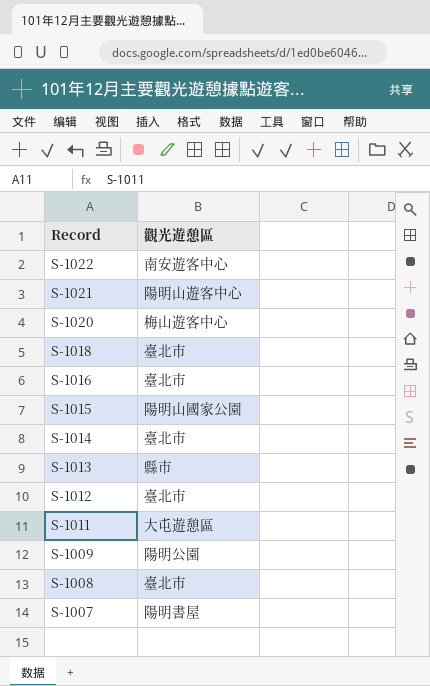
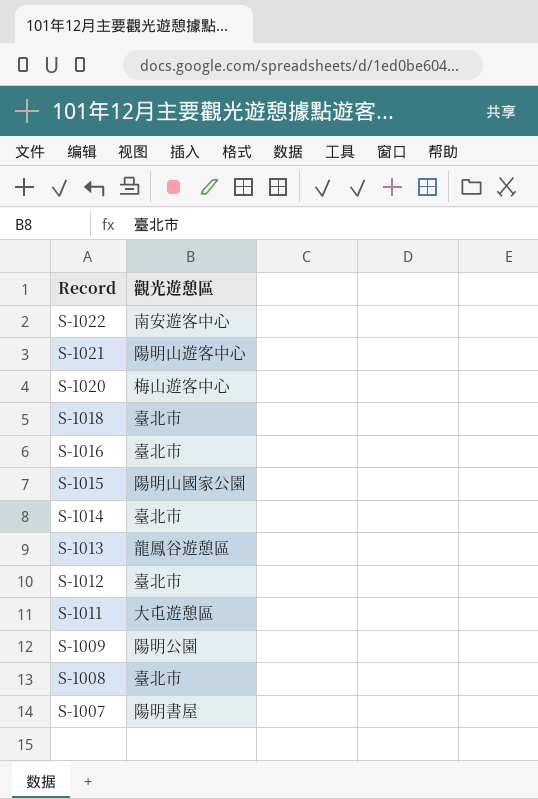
S-1013 | 觀光遊憩區: 縣市 -> 龍鳳谷遊憩區

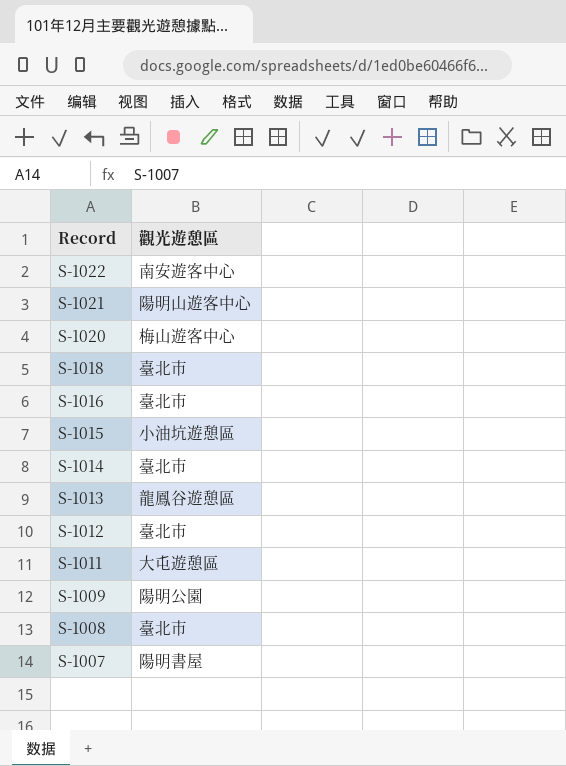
S-1015 | 觀光遊憩區: 陽明山國家公園 -> 小油坑遊憩區

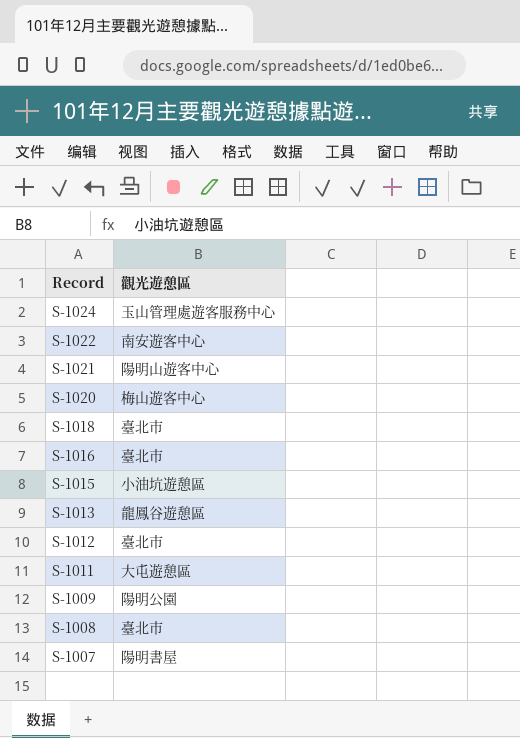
row S-1014: 臺北市 -> none
row S-1024: none -> 玉山管理處遊客服務中心

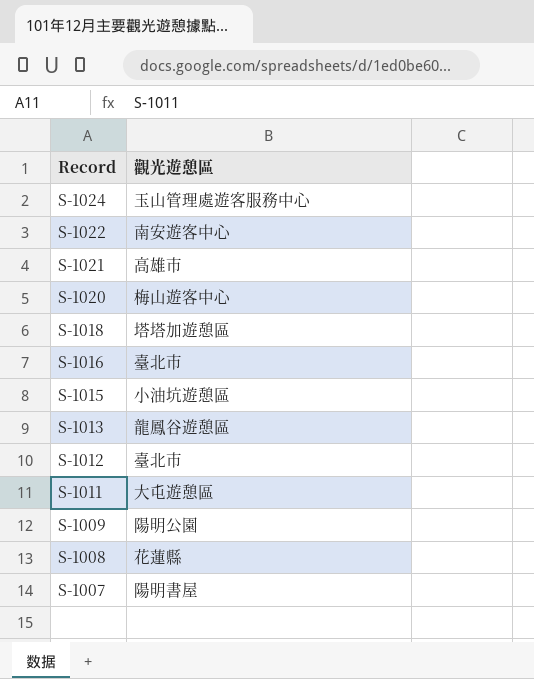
S-1021 | 觀光遊憩區: 陽明山遊客中心 -> 高雄市
S-1018 | 觀光遊憩區: 臺北市 -> 塔塔加遊憩區
S-1008 | 觀光遊憩區: 臺北市 -> 花蓮縣

